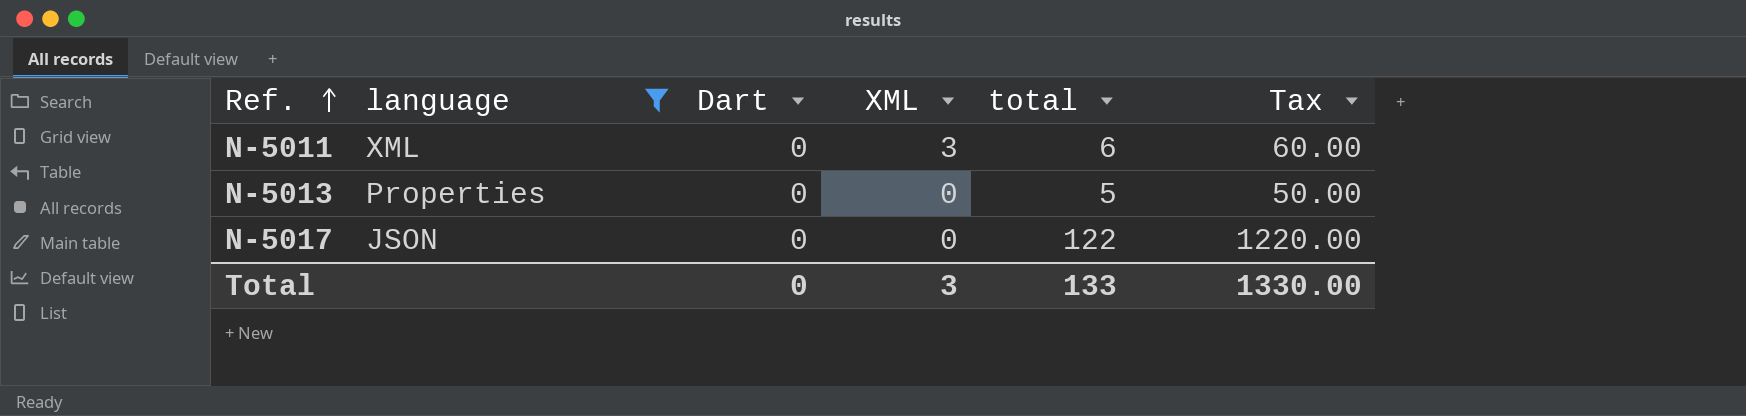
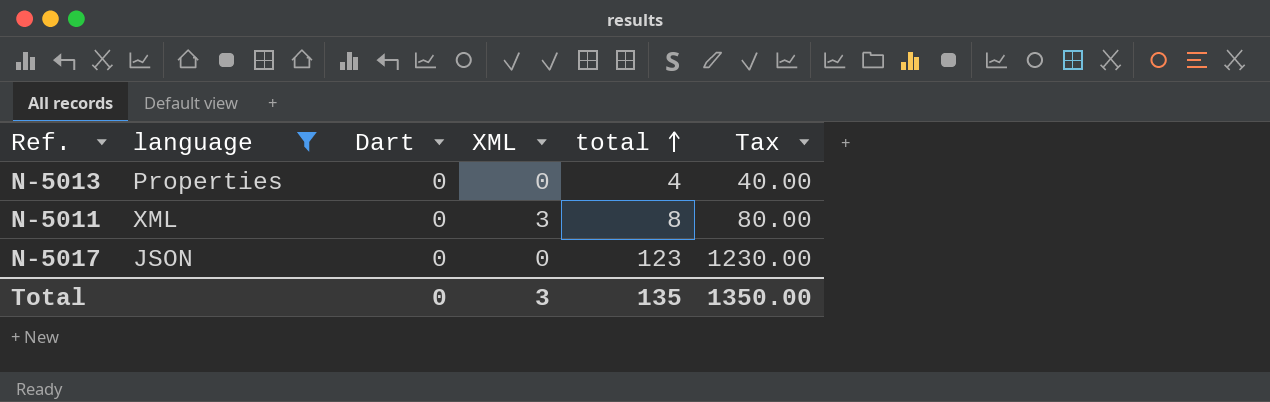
row order: Ref. ascending -> total ascending
N-5013 | total: 5 -> 4
N-5013 | Tax: 50.00 -> 40.00
N-5011 | total: 6 -> 8
N-5011 | Tax: 60.00 -> 80.00
N-5017 | total: 122 -> 123
N-5017 | Tax: 1220.00 -> 1230.00
Total | total: 133 -> 135
Total | Tax: 1330.00 -> 1350.00

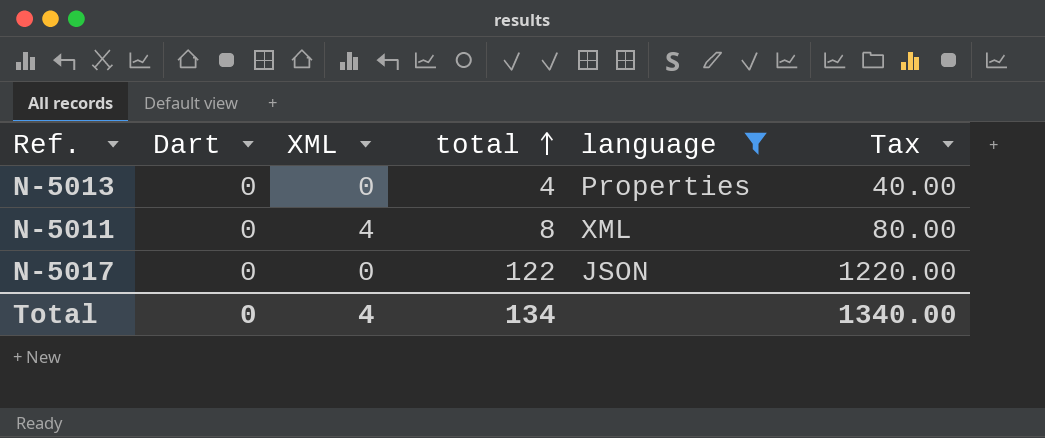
column language | position: 2 -> 5
N-5011 | XML: 3 -> 4
N-5017 | total: 123 -> 122
N-5017 | Tax: 1230.00 -> 1220.00
Total | XML: 3 -> 4
Total | total: 135 -> 134
Total | Tax: 1350.00 -> 1340.00

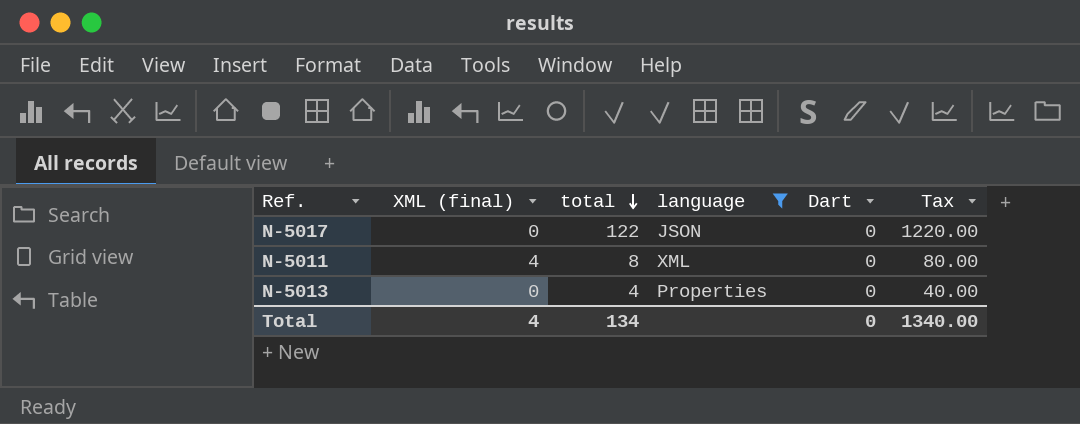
row order: total ascending -> total descending
column name: XML -> XML (final)
column Dart | position: 2 -> 5

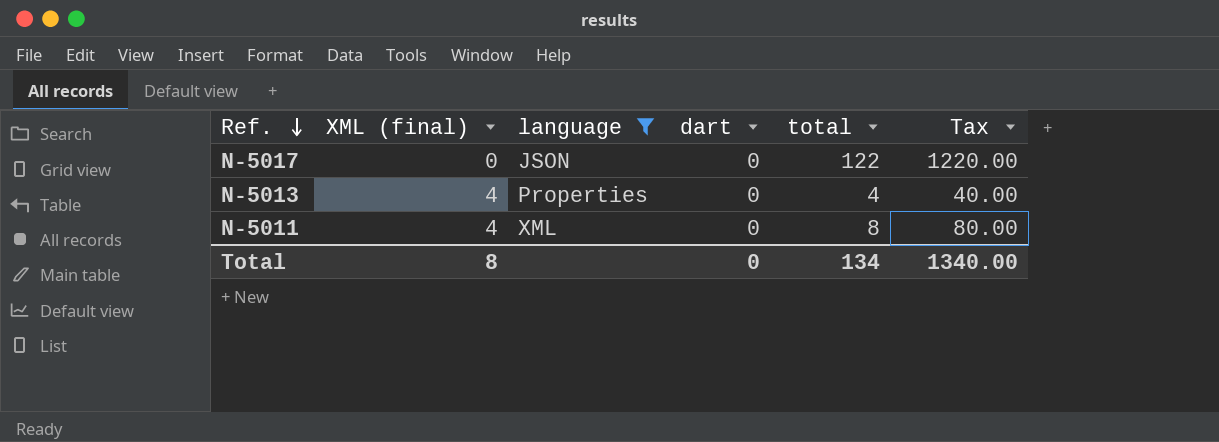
row order: total descending -> Ref. descending
column name: Dart -> dart
column total | position: 3 -> 5
N-5013 | XML (final): 0 -> 4
Total | XML (final): 4 -> 8

